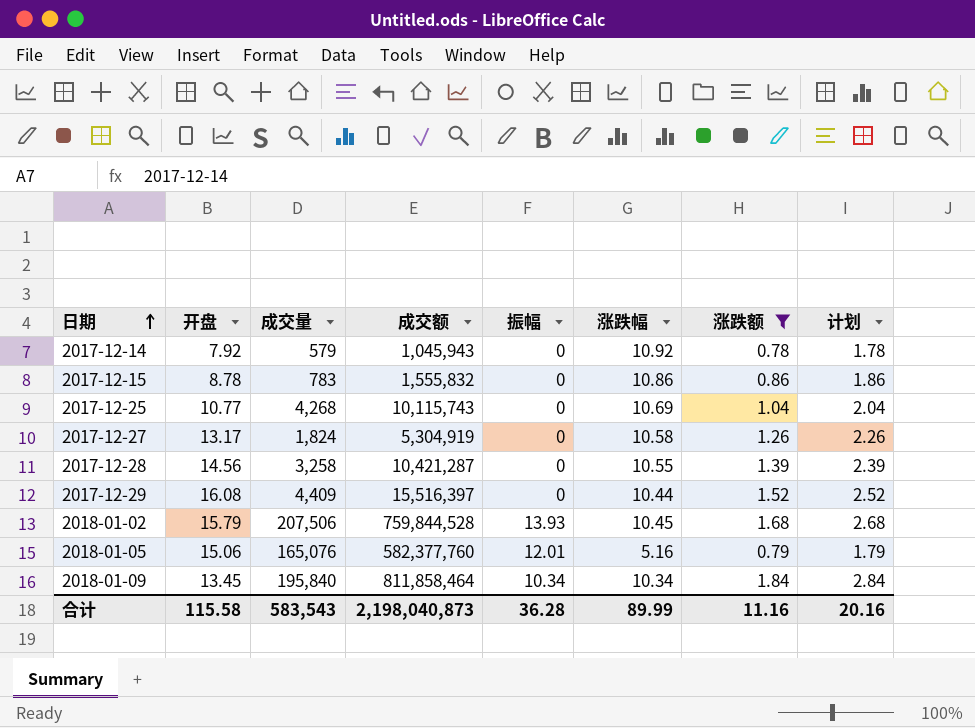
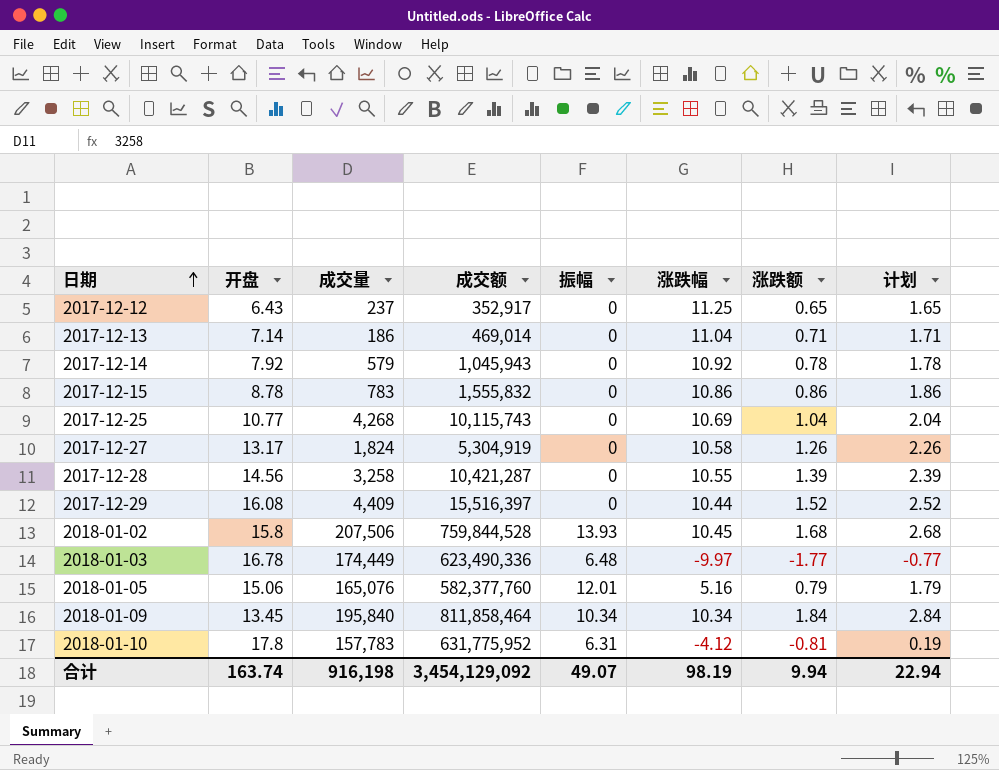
filter: 涨跌额 >= 0.78 -> none
2018-01-02 | 开盘: 15.79 -> 15.8
合计 | 开盘: 115.58 -> 163.74
合计 | 成交量: 583,543 -> 916,198
合计 | 成交额: 2,198,040,873 -> 3,454,129,092
合计 | 振幅: 36.28 -> 49.07
合计 | 涨跌幅: 89.99 -> 98.19
合计 | 涨跌额: 11.16 -> 9.94
合计 | 计划: 20.16 -> 22.94

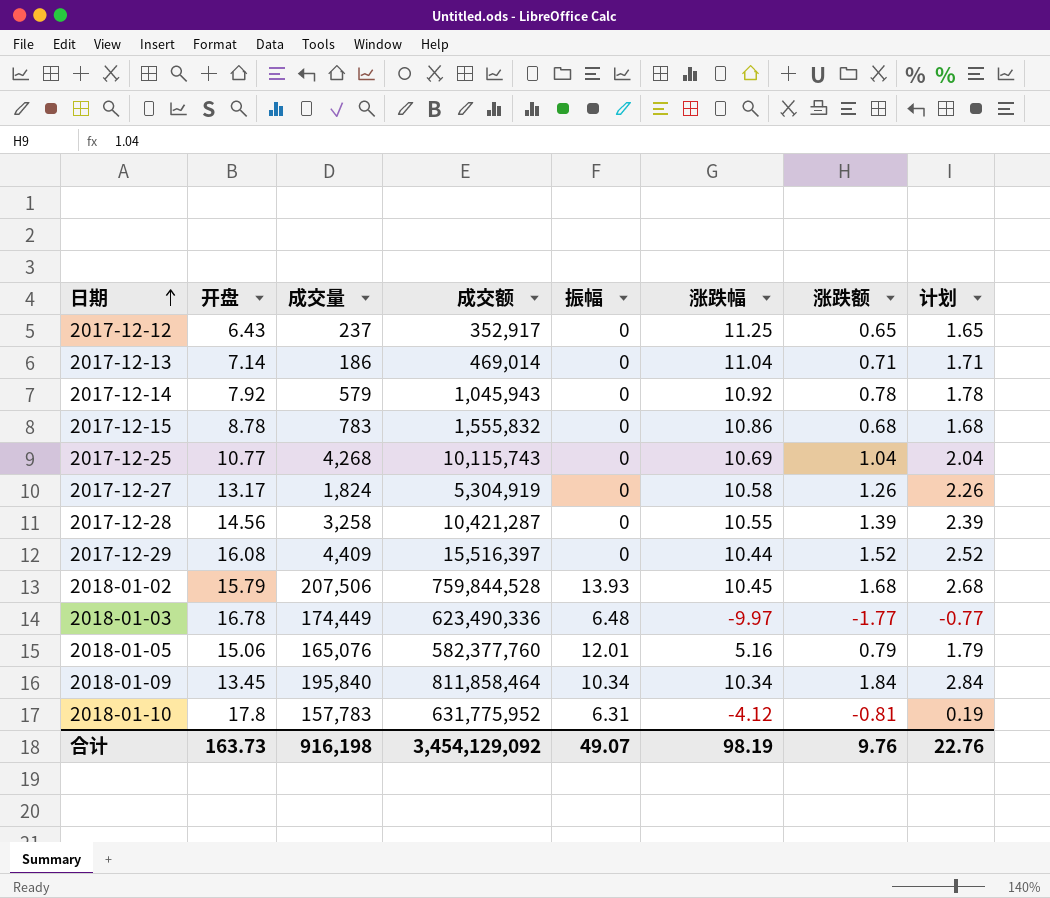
2017-12-15 | 涨跌额: 0.86 -> 0.68
2017-12-15 | 计划: 1.86 -> 1.68
2018-01-02 | 开盘: 15.8 -> 15.79
合计 | 开盘: 163.74 -> 163.73
合计 | 涨跌额: 9.94 -> 9.76
合计 | 计划: 22.94 -> 22.76

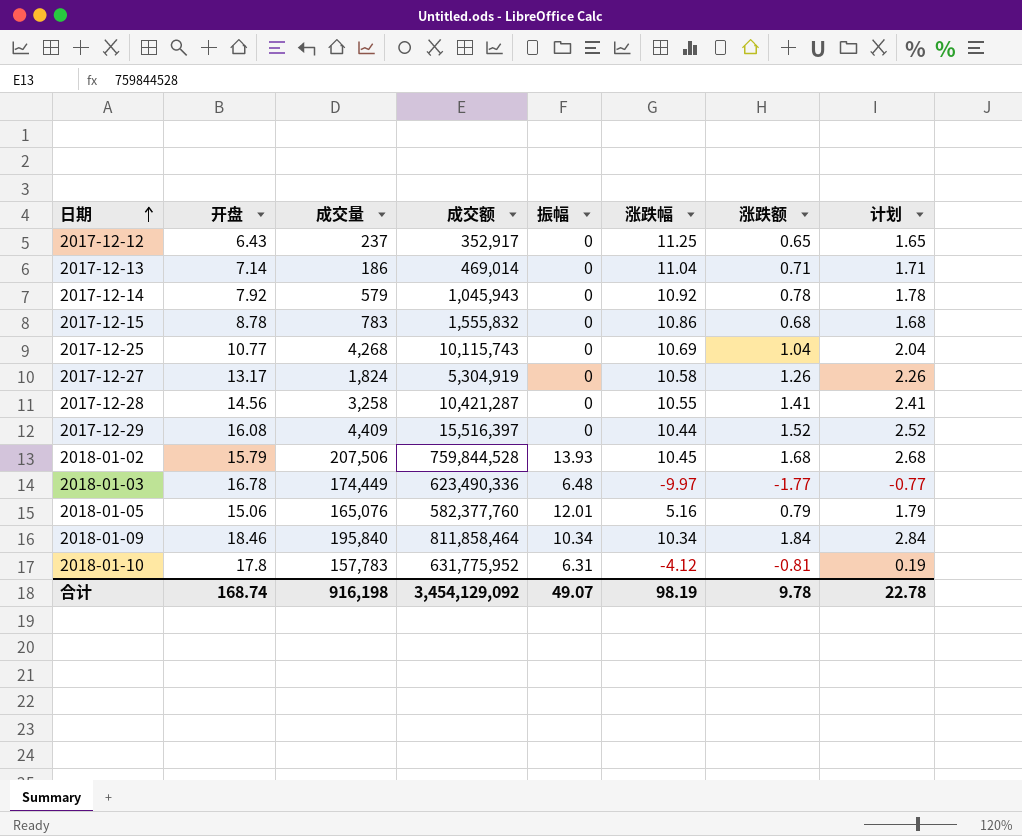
2017-12-28 | 涨跌额: 1.39 -> 1.41
2017-12-28 | 计划: 2.39 -> 2.41
2018-01-09 | 开盘: 13.45 -> 18.46
合计 | 开盘: 163.73 -> 168.74
合计 | 涨跌额: 9.76 -> 9.78
合计 | 计划: 22.76 -> 22.78

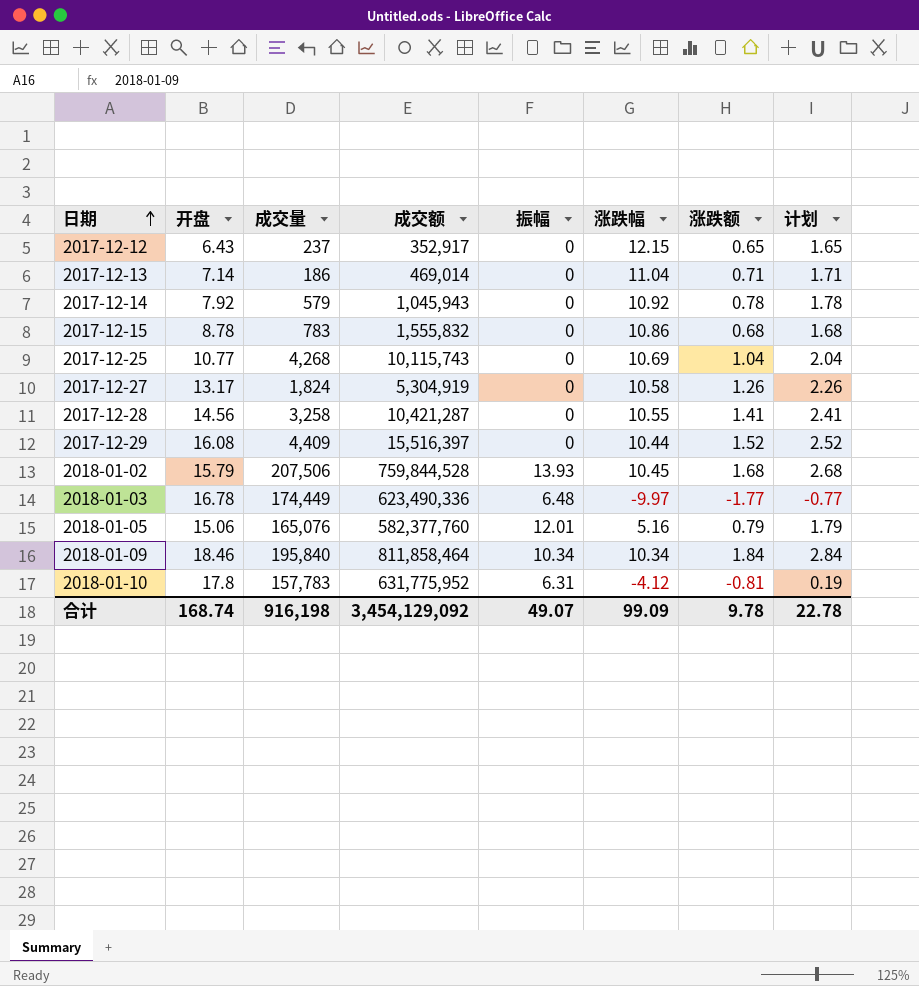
2017-12-12 | 涨跌幅: 11.25 -> 12.15
合计 | 涨跌幅: 98.19 -> 99.09

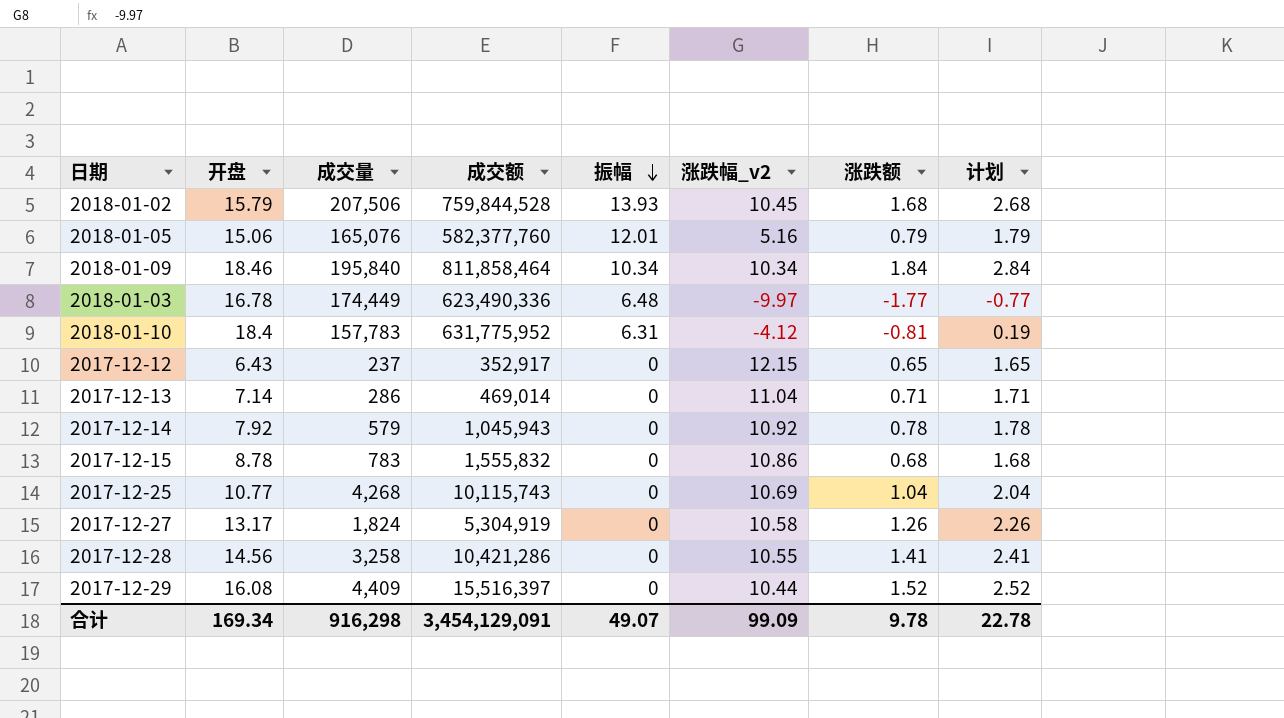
row order: 日期 ascending -> 振幅 descending
column name: 涨跌幅 -> 涨跌幅_v2
2018-01-10 | 开盘: 17.8 -> 18.4
2017-12-13 | 成交量: 186 -> 286
2017-12-28 | 成交额: 10,421,287 -> 10,421,286
合计 | 开盘: 168.74 -> 169.34
合计 | 成交量: 916,198 -> 916,298
合计 | 成交额: 3,454,129,092 -> 3,454,129,091

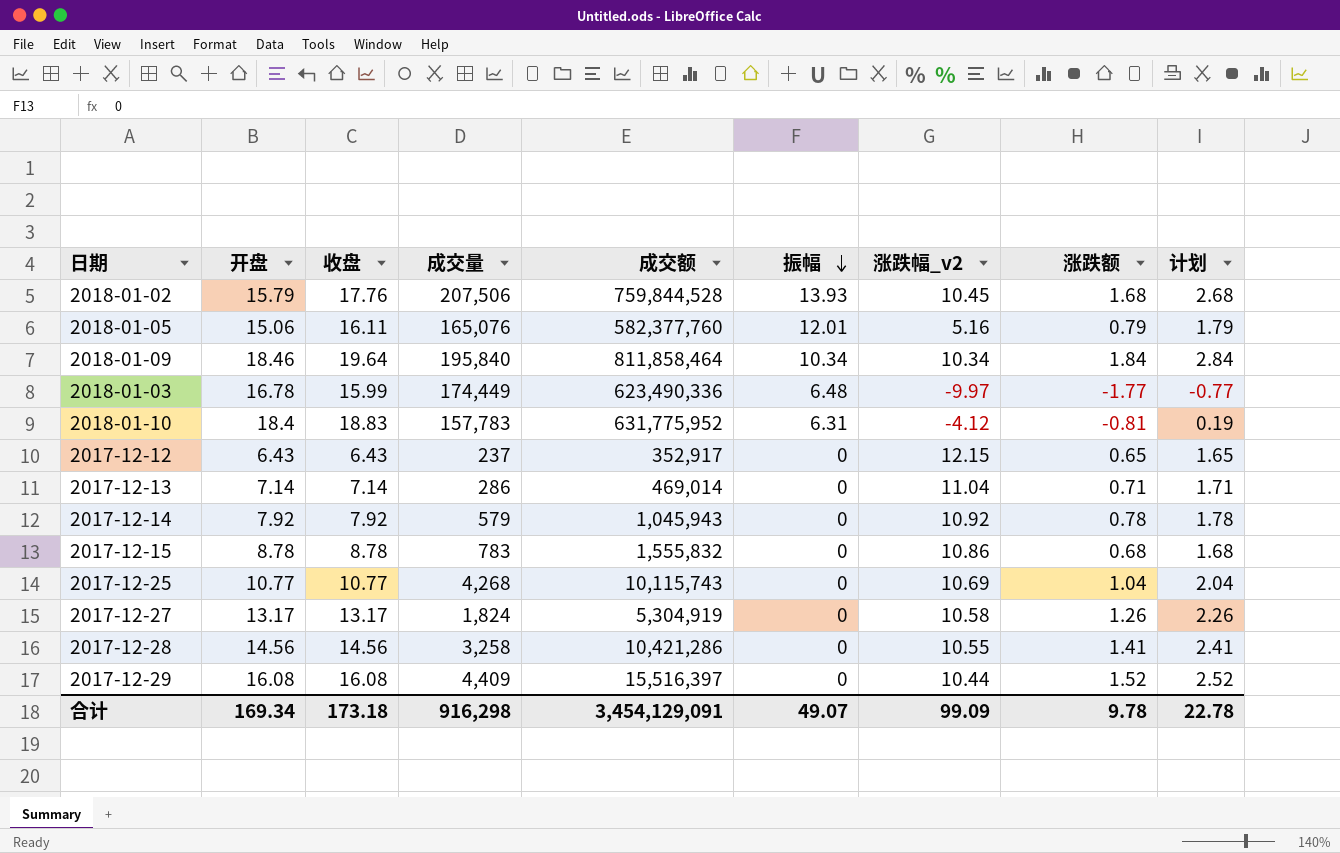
column 收盘 | position: none -> 3

